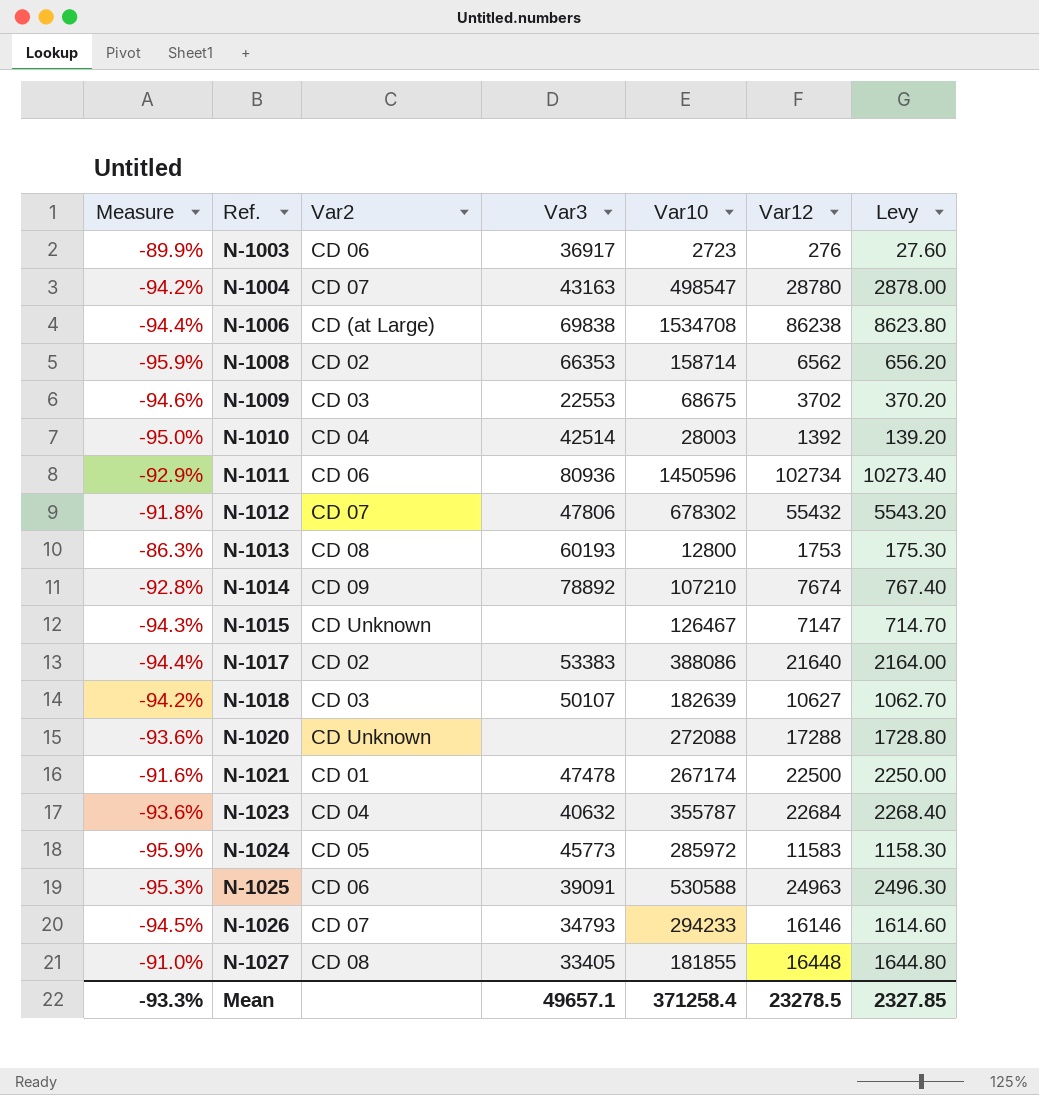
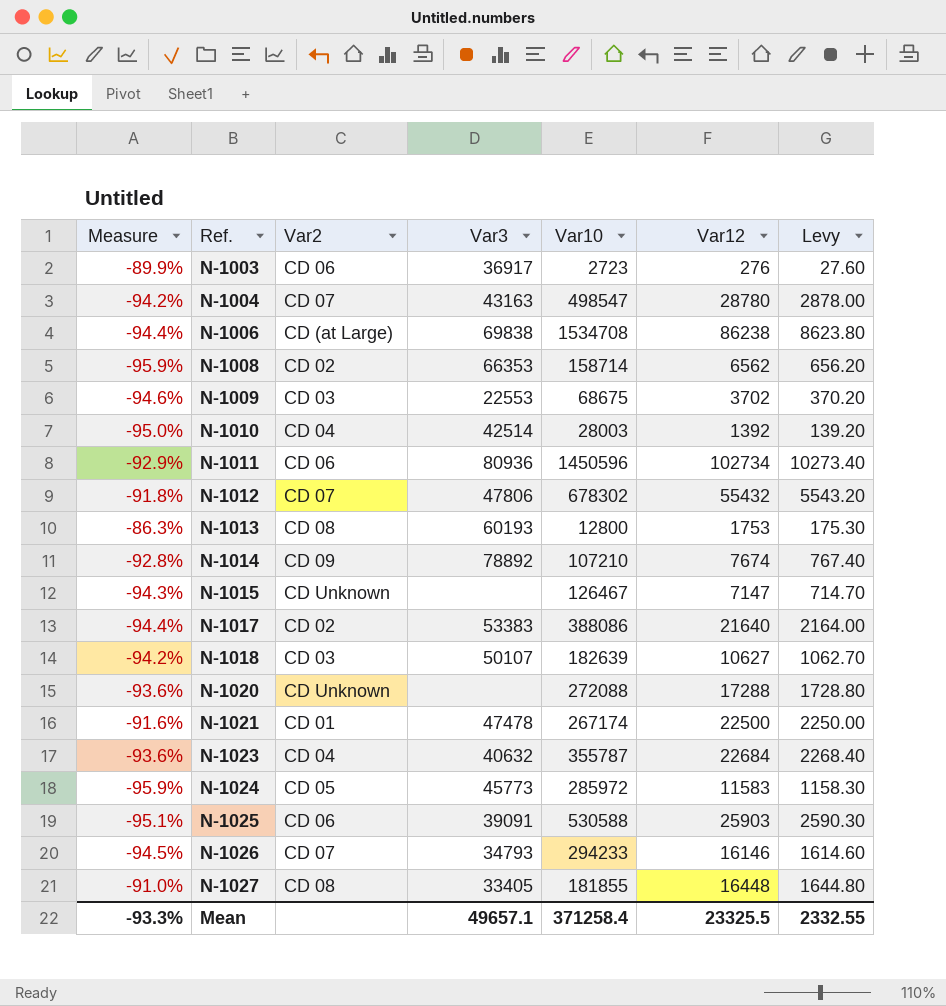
N-1025 | Measure: -95.3% -> -95.1%
N-1025 | Var12: 24963 -> 25903
N-1025 | Levy: 2496.30 -> 2590.30
Mean | Var12: 23278.5 -> 23325.5
Mean | Levy: 2327.85 -> 2332.55

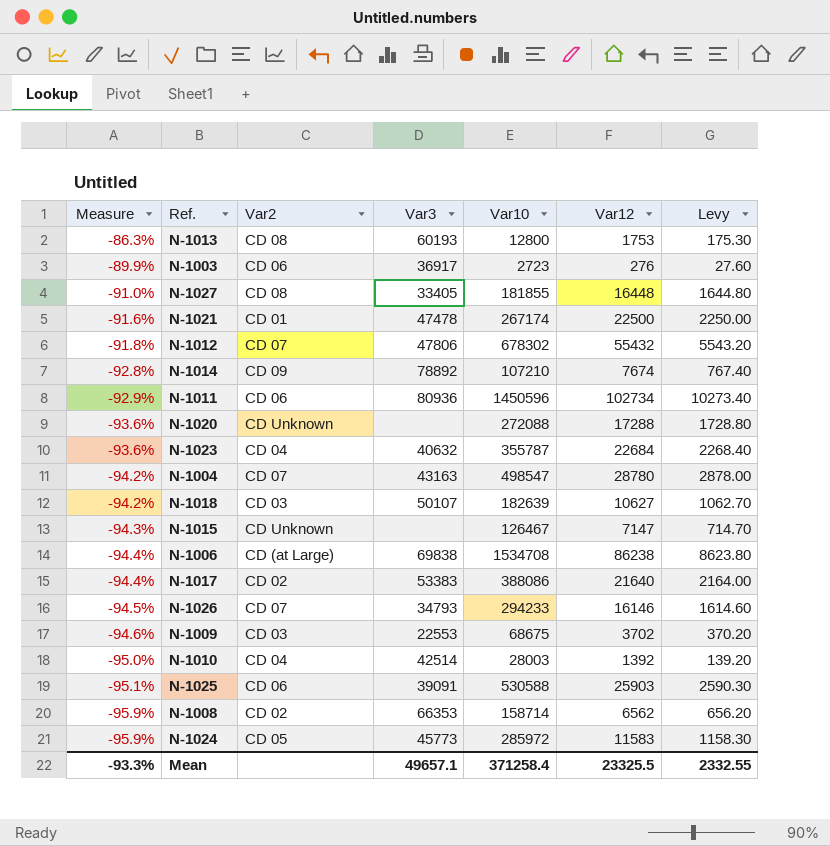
row order: Ref. ascending -> Measure descending

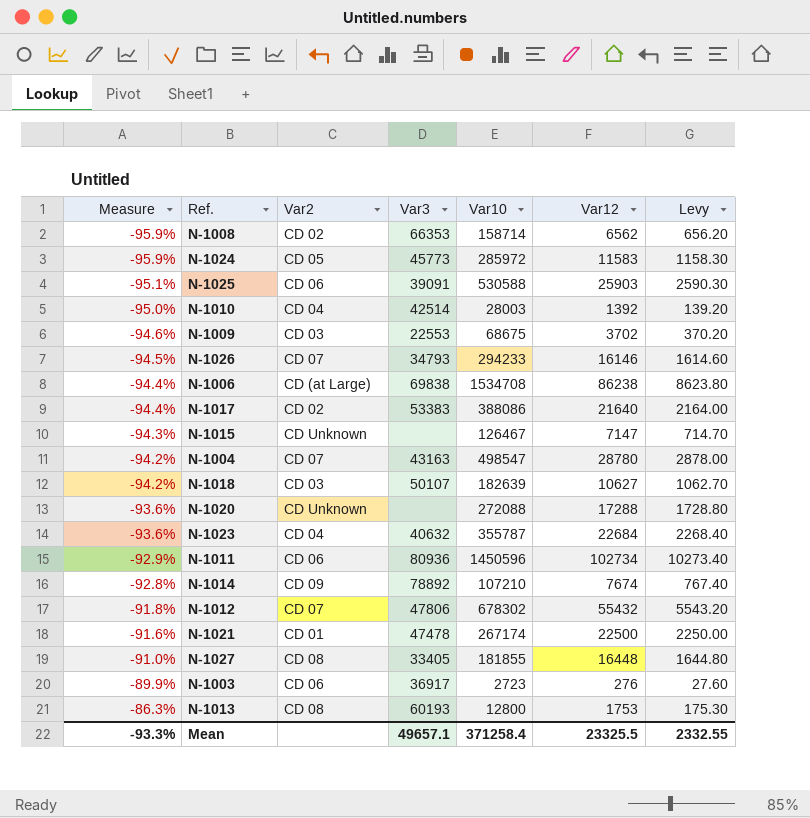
row order: Measure descending -> Measure ascending

